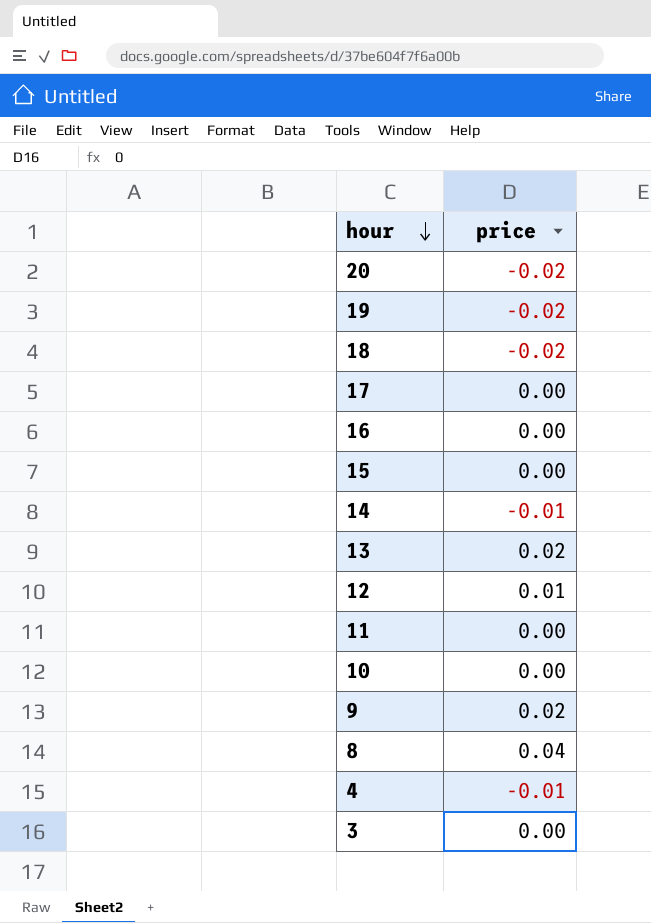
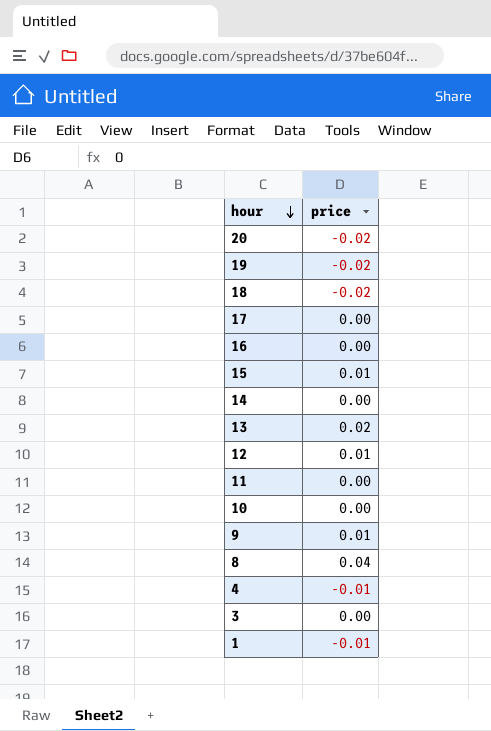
15 | price: 0.00 -> 0.01
14 | price: -0.01 -> 0.00
9 | price: 0.02 -> 0.01
row 1: none -> -0.01

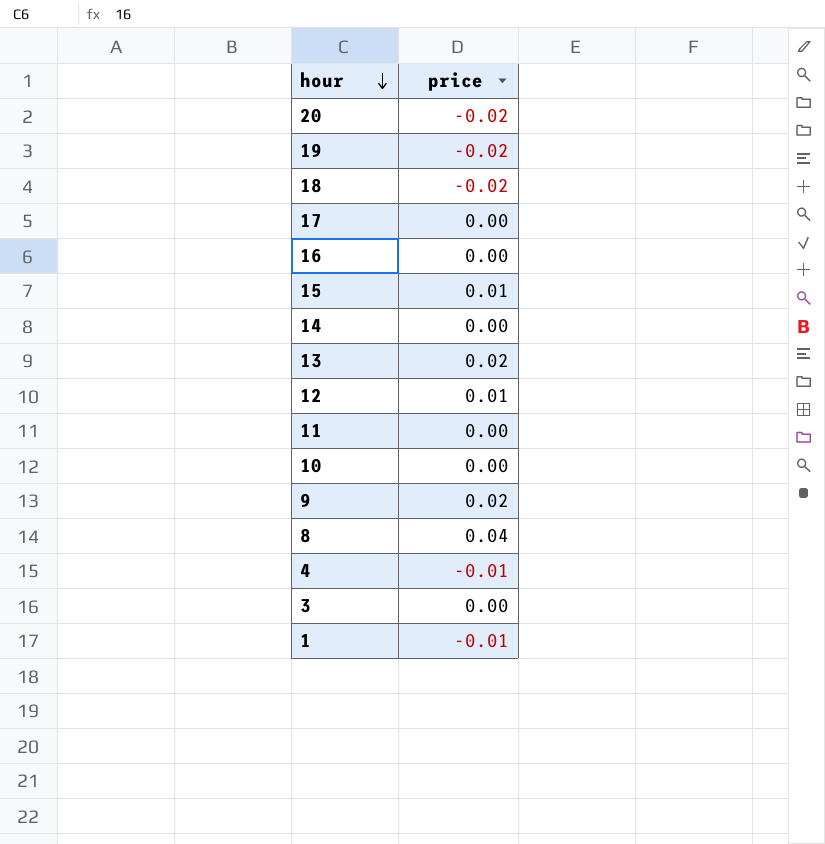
9 | price: 0.01 -> 0.02

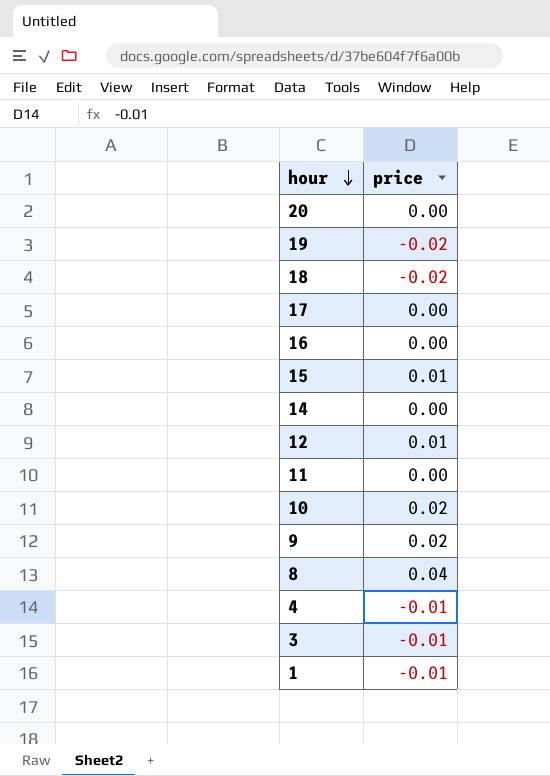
row 13: 0.02 -> none
20 | price: -0.02 -> 0.00
10 | price: 0.00 -> 0.02
3 | price: 0.00 -> -0.01

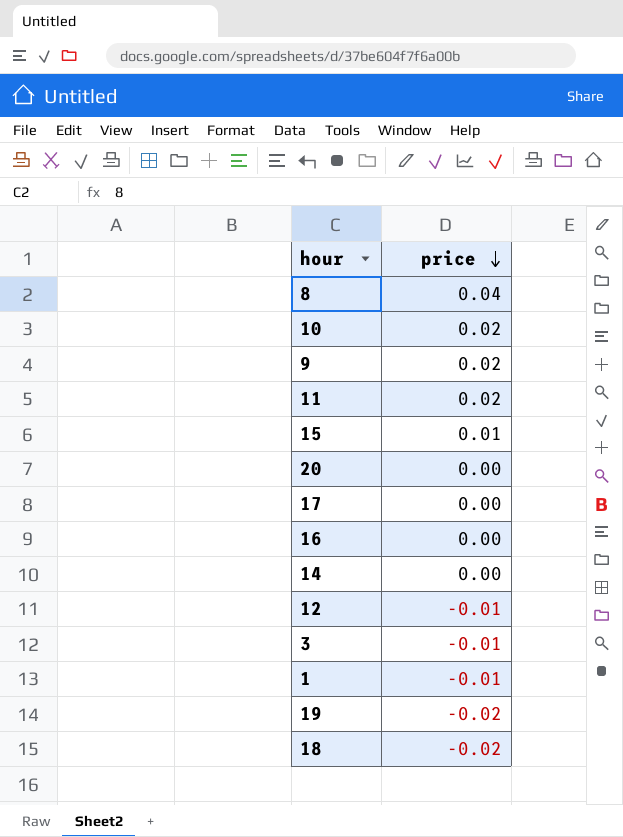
row order: hour descending -> price descending
row 4: -0.01 -> none
11 | price: 0.00 -> 0.02
12 | price: 0.01 -> -0.01

